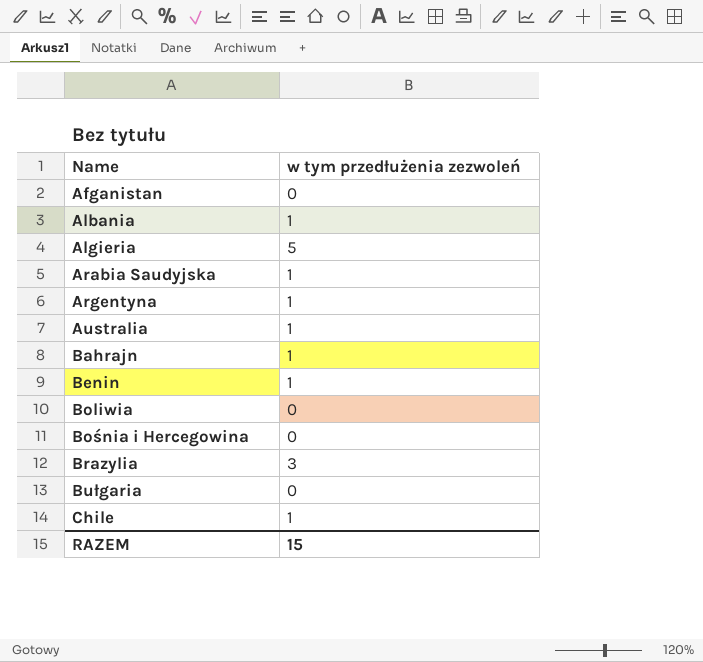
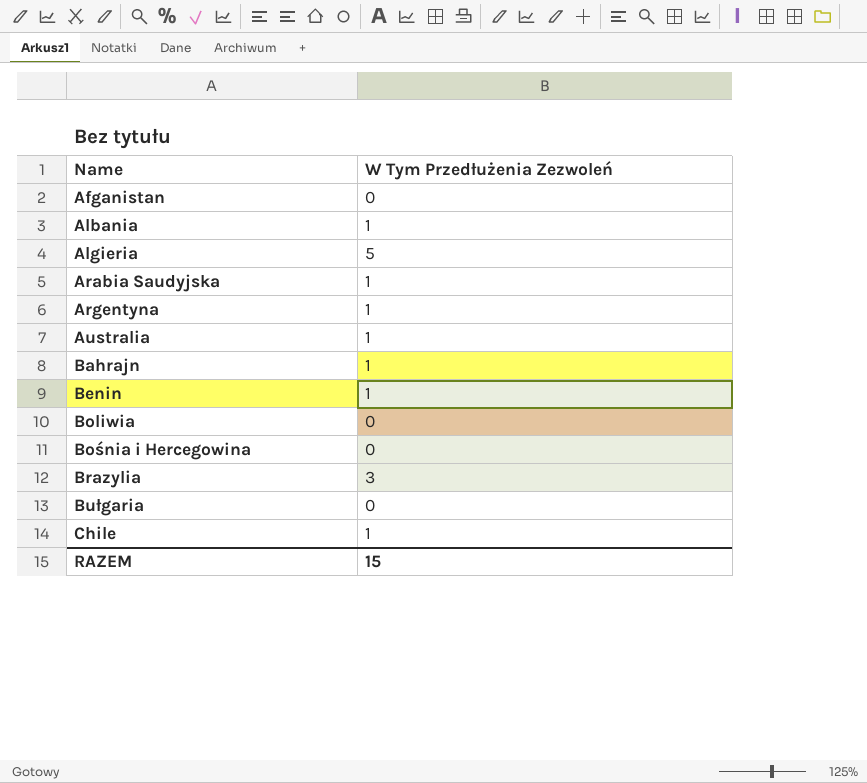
column name: w tym przedłużenia zezwoleń -> W Tym Przedłużenia Zezwoleń

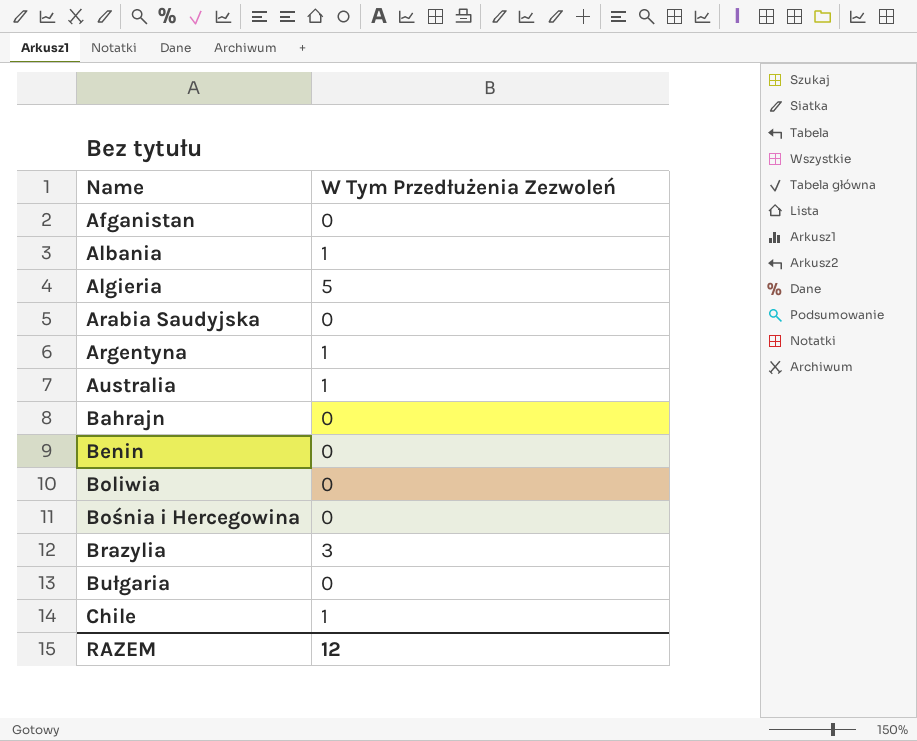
Arabia Saudyjska | W Tym Przedłużenia Zezwoleń: 1 -> 0
Bahrajn | W Tym Przedłużenia Zezwoleń: 1 -> 0
Benin | W Tym Przedłużenia Zezwoleń: 1 -> 0
RAZEM | W Tym Przedłużenia Zezwoleń: 15 -> 12

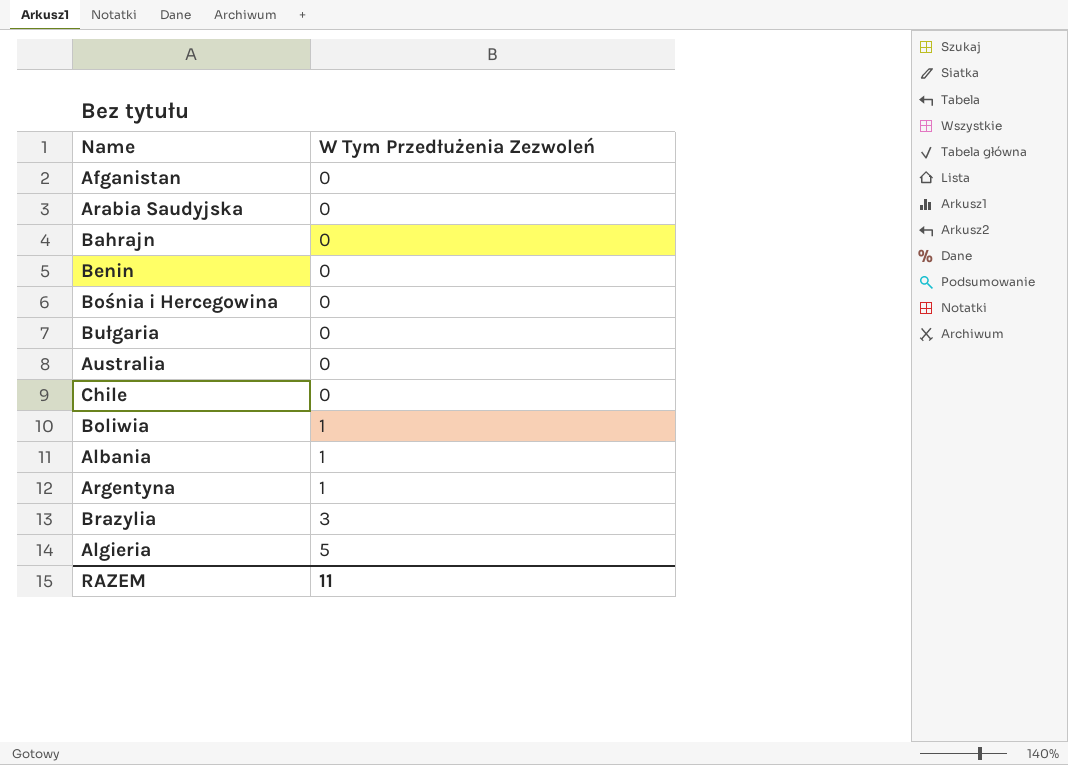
row order: Name ascending -> W Tym Przedłużenia Zezwoleń ascending
Australia | W Tym Przedłużenia Zezwoleń: 1 -> 0
Chile | W Tym Przedłużenia Zezwoleń: 1 -> 0
Boliwia | W Tym Przedłużenia Zezwoleń: 0 -> 1
RAZEM | W Tym Przedłużenia Zezwoleń: 12 -> 11

